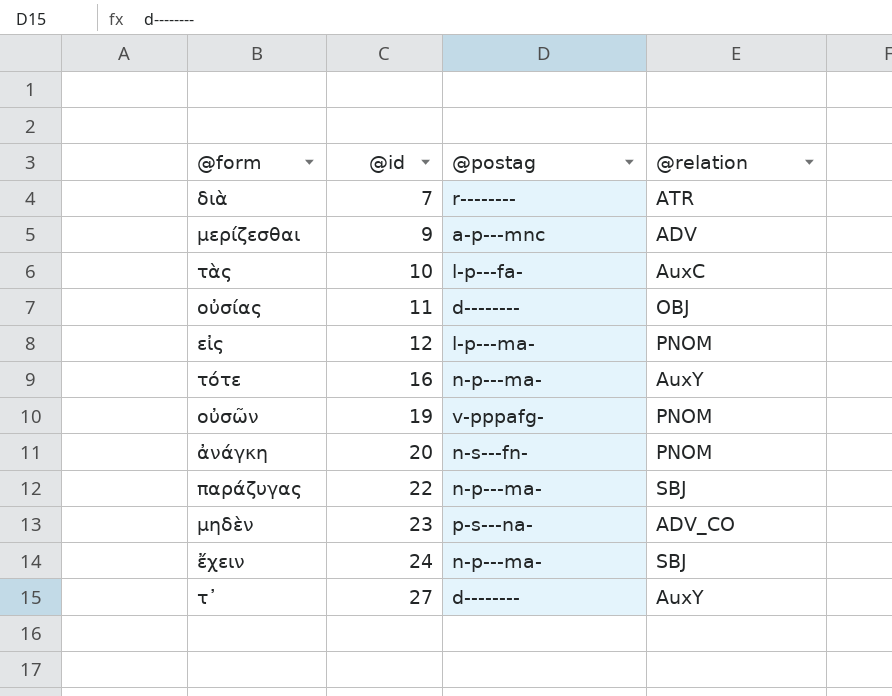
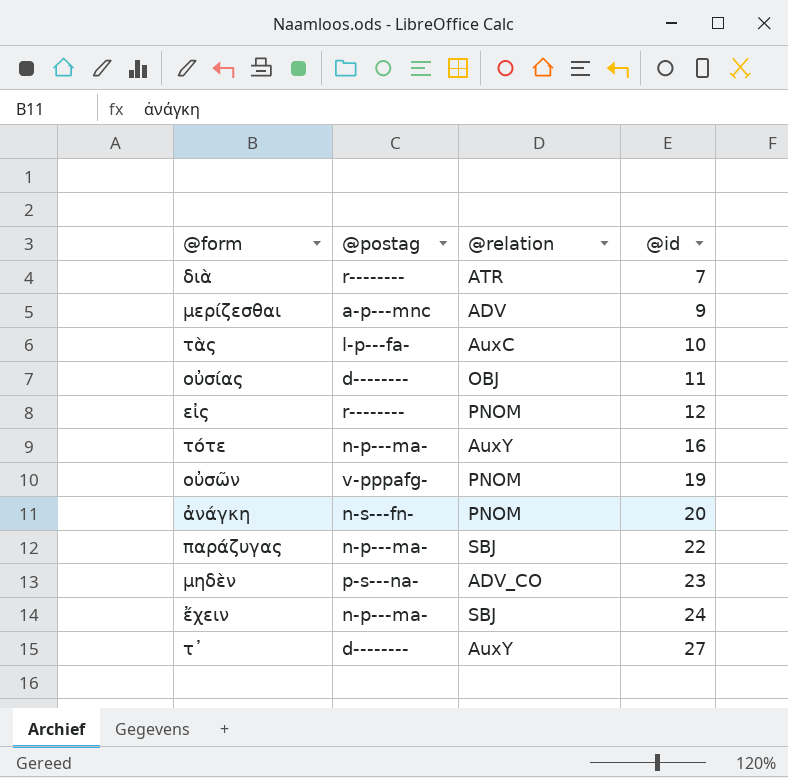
column @id | position: 2 -> 4
εἰς | @postag: l-p---ma- -> r--------

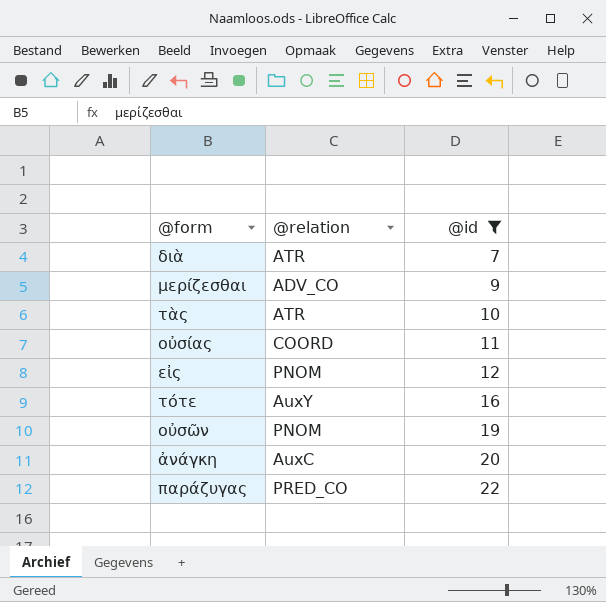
filter: none -> @id <= 22
column @postag | position: 2 -> none
μερίζεσθαι | @relation: ADV -> ADV_CO
τὰς | @relation: AuxC -> ATR
οὐσίας | @relation: OBJ -> COORD
ἀνάγκη | @relation: PNOM -> AuxC
παράζυγας | @relation: SBJ -> PRED_CO

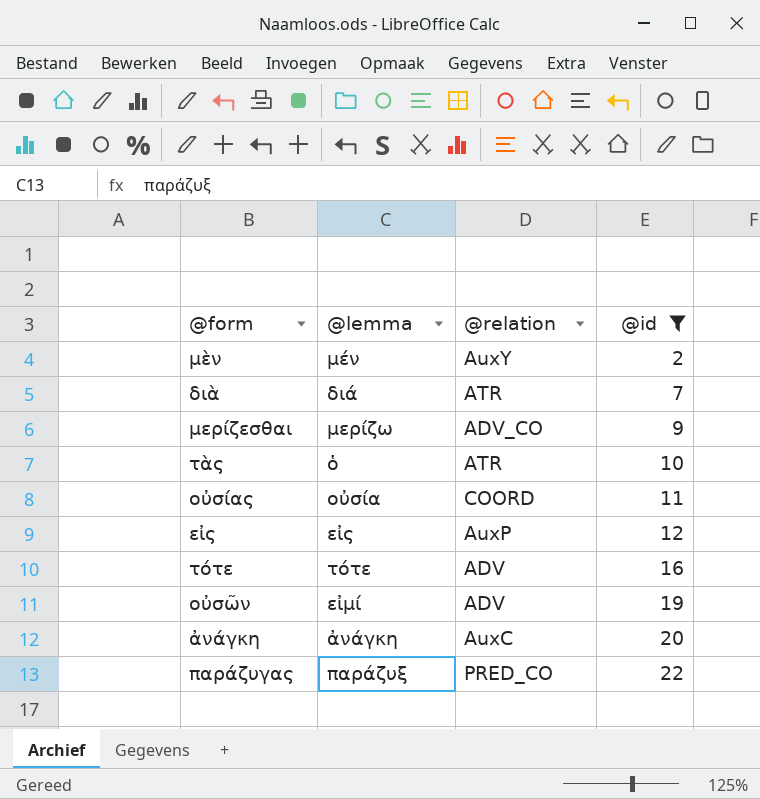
column @lemma | position: none -> 2
row μὲν: none -> μέν | AuxY | 2
εἰς | @relation: PNOM -> AuxP
τότε | @relation: AuxY -> ADV
οὐσῶν | @relation: PNOM -> ADV

